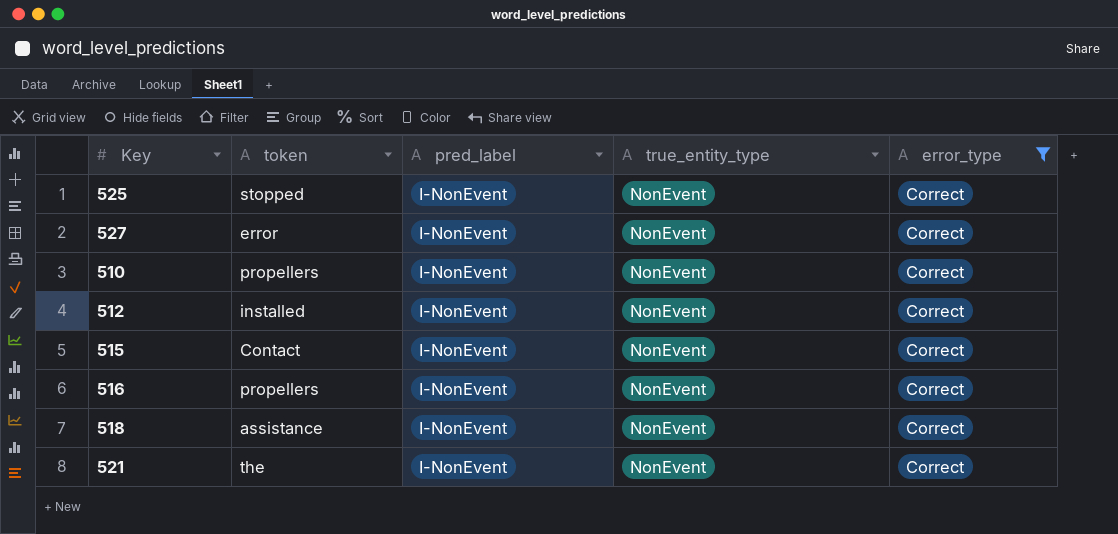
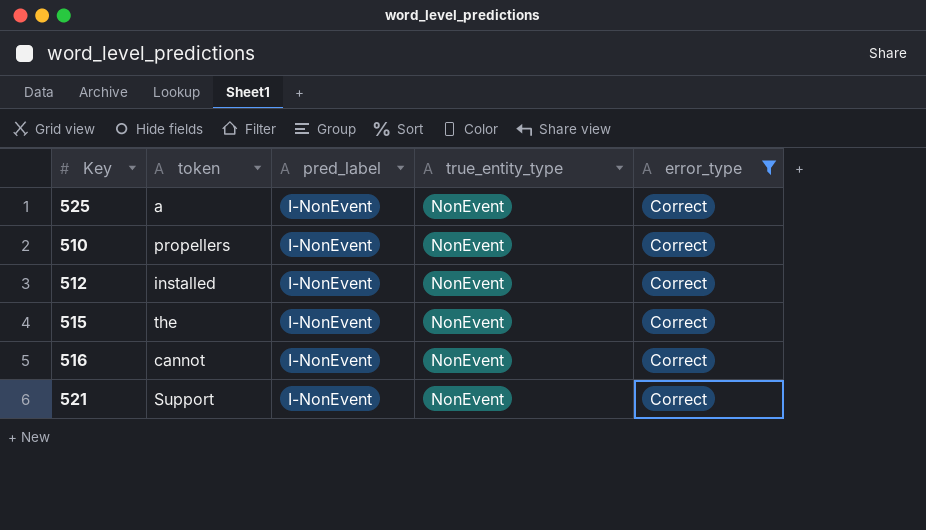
row 527: error | I-NonEvent | NonEvent | Correct -> none
row 518: assistance | I-NonEvent | NonEvent | Correct -> none
525 | token: stopped -> a
515 | token: Contact -> the
516 | token: propellers -> cannot
521 | token: the -> Support

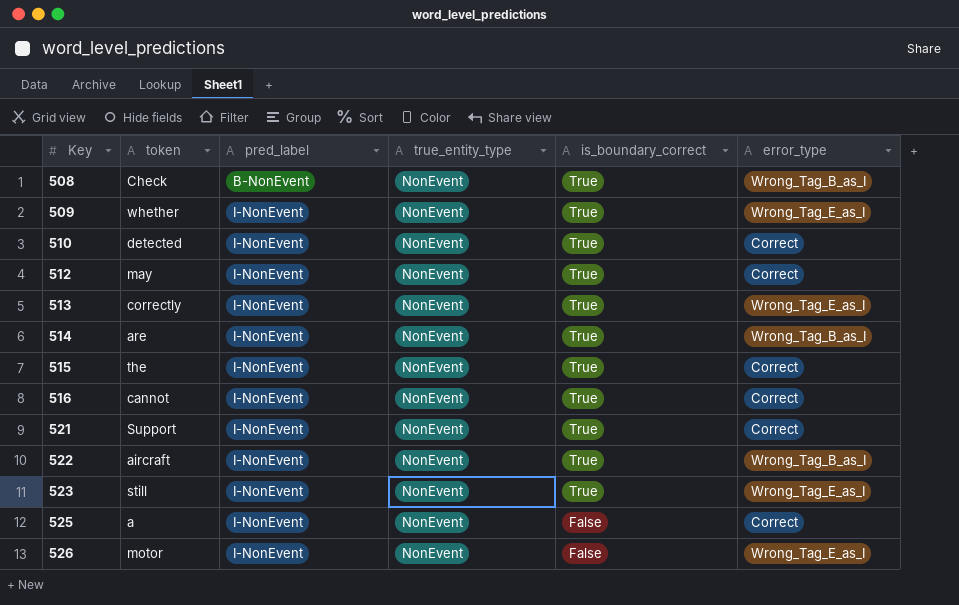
filter: error_type = Correct -> none
row order: none -> Key ascending
column is_boundary_correct | position: none -> 5
510 | token: propellers -> detected
512 | token: installed -> may

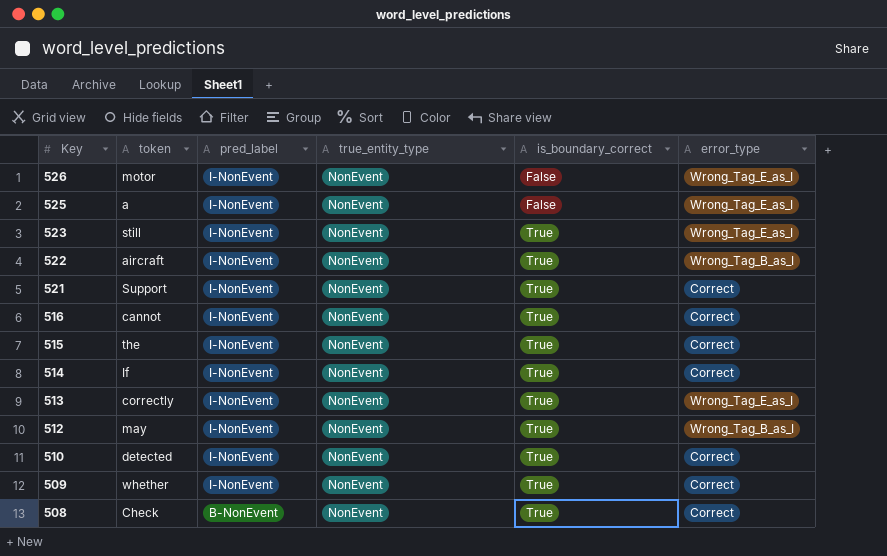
row order: Key ascending -> Key descending
525 | error_type: Correct -> Wrong_Tag_E_as_I
514 | token: are -> If
514 | error_type: Wrong_Tag_B_as_I -> Correct
512 | error_type: Correct -> Wrong_Tag_B_as_I
509 | error_type: Wrong_Tag_E_as_I -> Correct
508 | error_type: Wrong_Tag_B_as_I -> Correct

